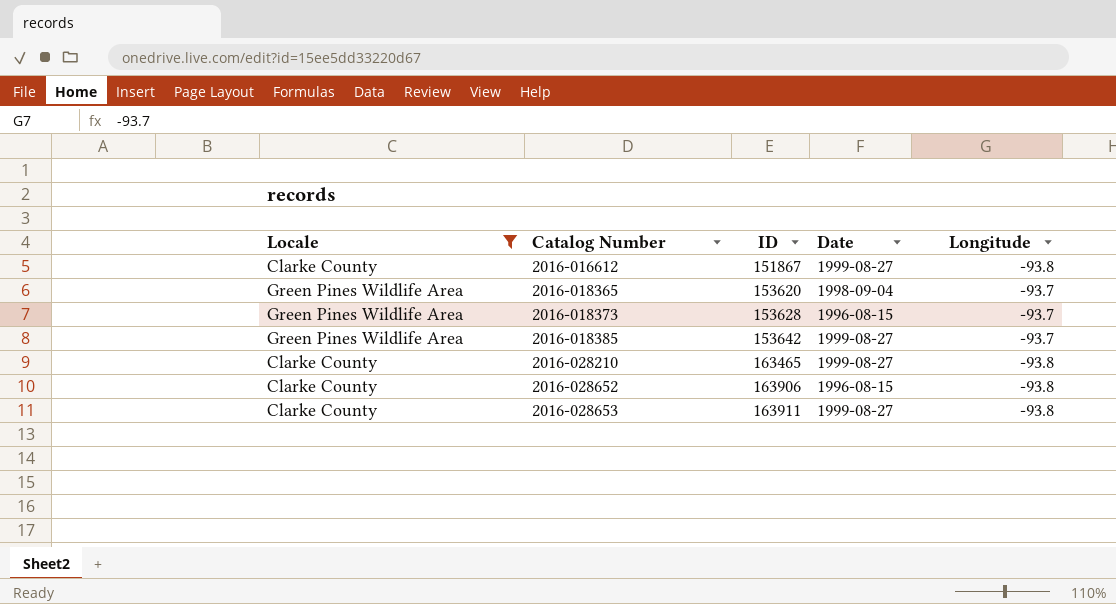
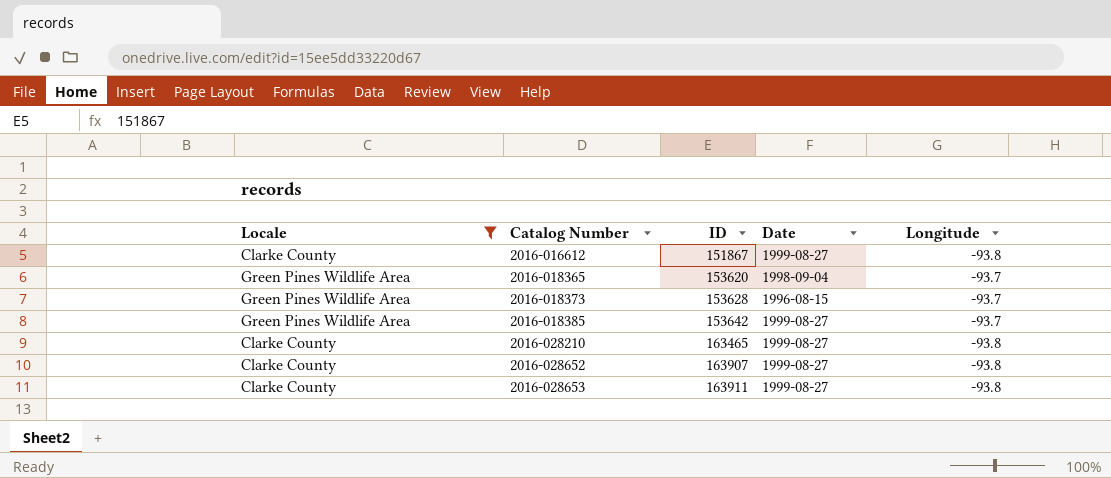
2016-028652 | ID: 163906 -> 163907
2016-028652 | Date: 1996-08-15 -> 1999-08-27

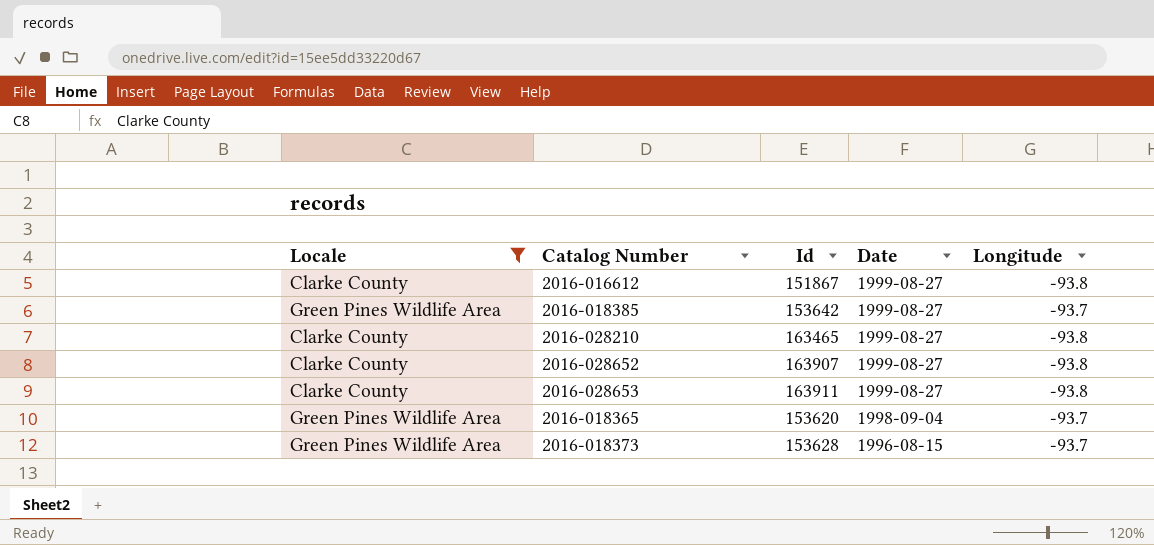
row order: Catalog Number ascending -> Date descending
column name: ID -> Id

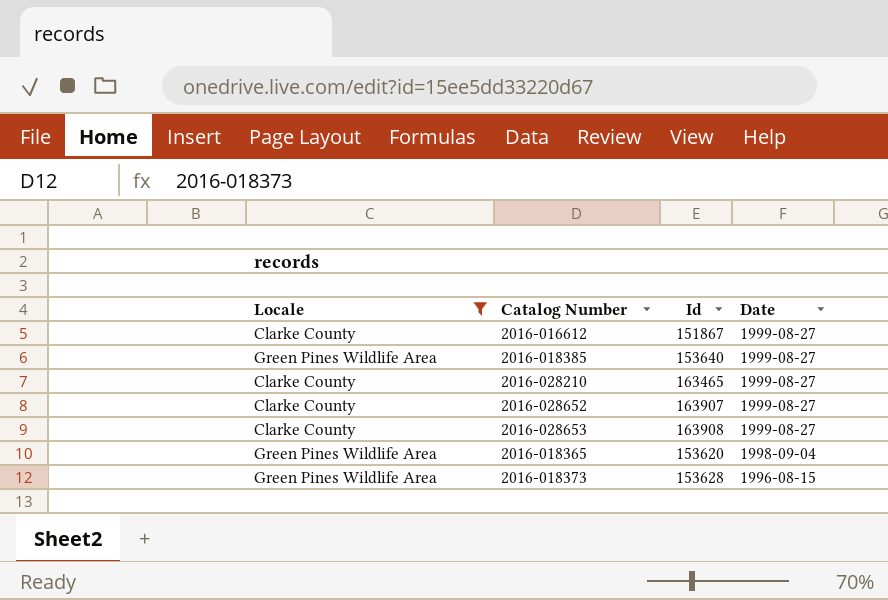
column Longitude | position: 5 -> none
2016-018385 | Id: 153642 -> 153640
2016-028653 | Id: 163911 -> 163908

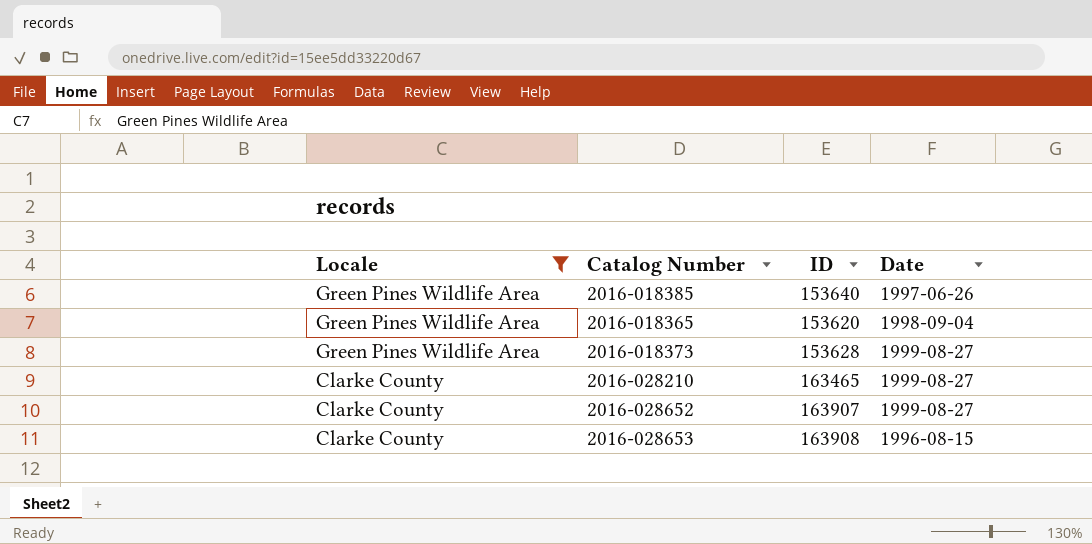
row order: Date descending -> Locale descending
column name: Id -> ID
row 2016-016612: Clarke County | 151867 | 1999-08-27 -> none
2016-018385 | Date: 1999-08-27 -> 1997-06-26
2016-018373 | Date: 1996-08-15 -> 1999-08-27
2016-028653 | Date: 1999-08-27 -> 1996-08-15

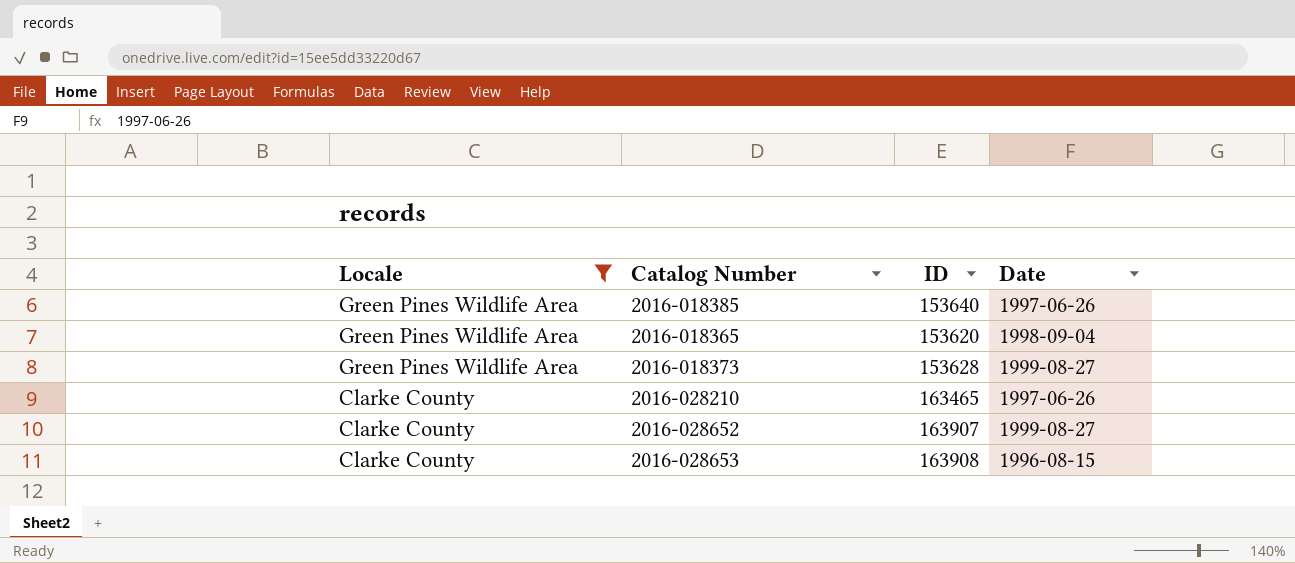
2016-028210 | Date: 1999-08-27 -> 1997-06-26

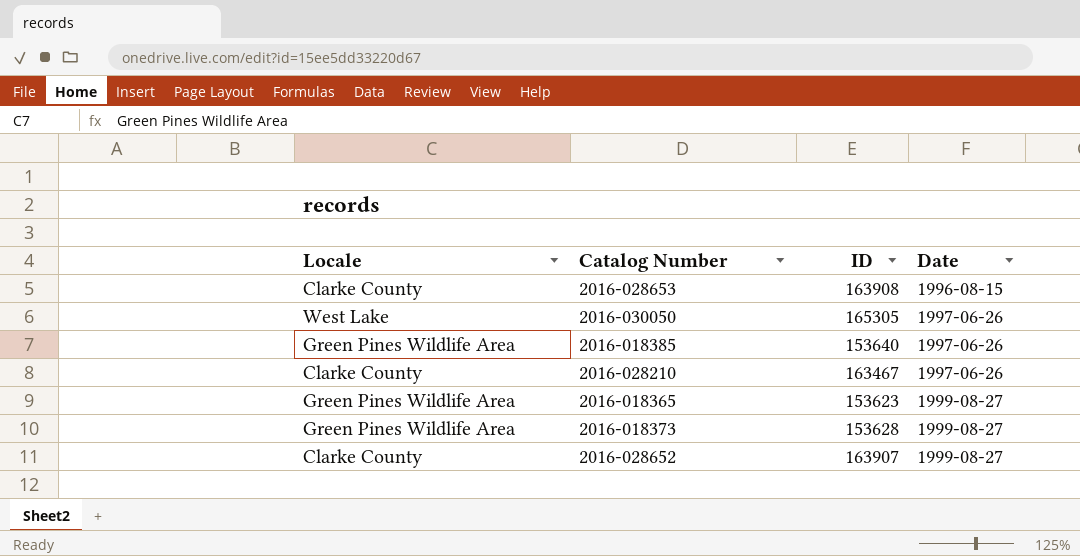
filter: Locale != West Lake -> none
row order: Locale descending -> Date ascending
2016-028210 | ID: 163465 -> 163467
2016-018365 | ID: 153620 -> 153623
2016-018365 | Date: 1998-09-04 -> 1999-08-27

